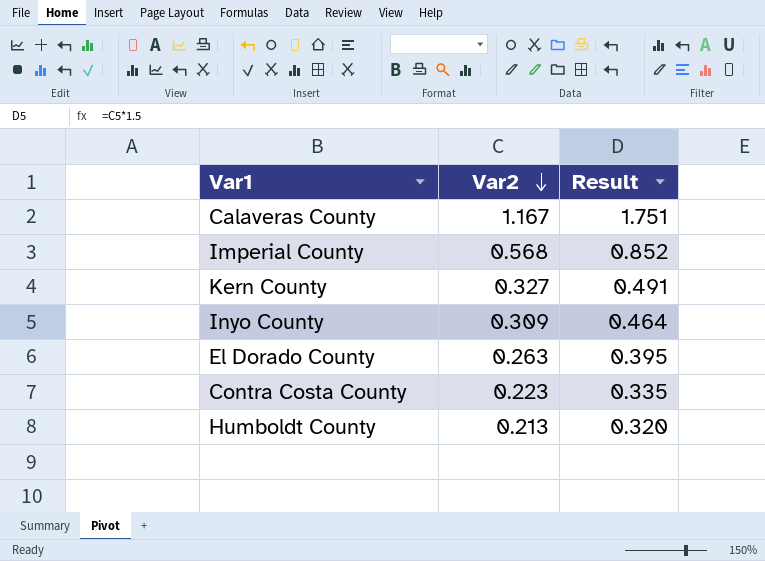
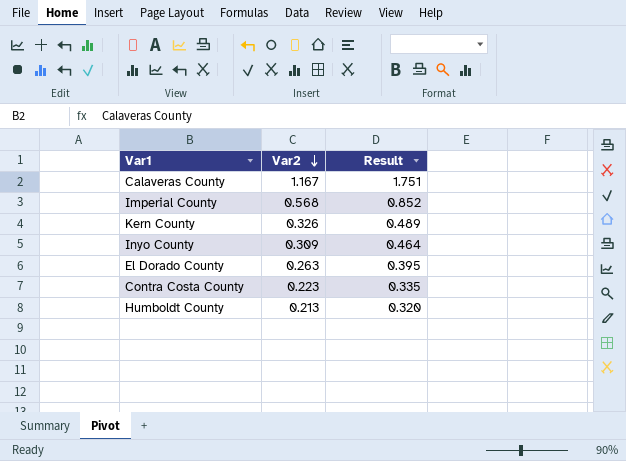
Kern County | Var2: 0.327 -> 0.326
Kern County | Result: 0.491 -> 0.489

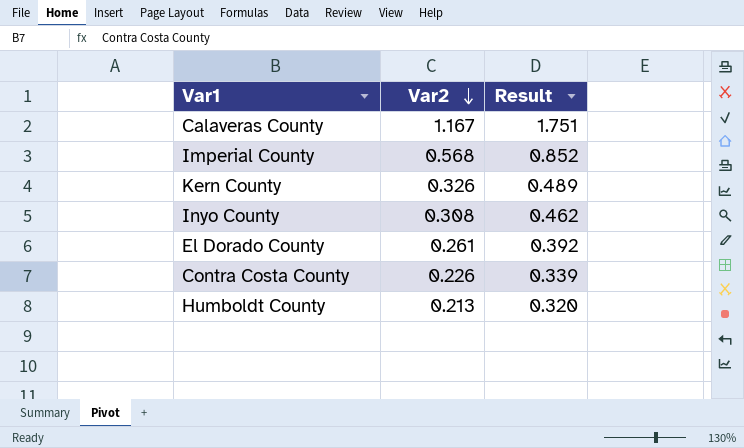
Inyo County | Var2: 0.309 -> 0.308
Inyo County | Result: 0.464 -> 0.462
El Dorado County | Var2: 0.263 -> 0.261
El Dorado County | Result: 0.395 -> 0.392
Contra Costa County | Var2: 0.223 -> 0.226
Contra Costa County | Result: 0.335 -> 0.339

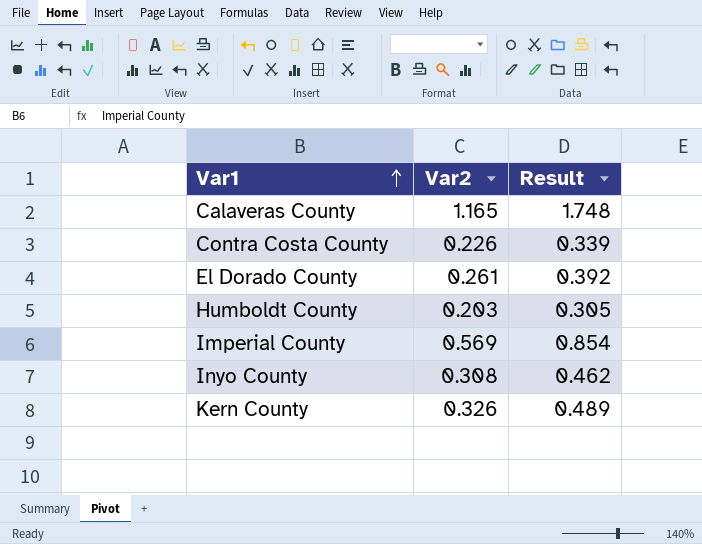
row order: Var2 descending -> Var1 ascending
Calaveras County | Var2: 1.167 -> 1.165
Calaveras County | Result: 1.751 -> 1.748
Humboldt County | Var2: 0.213 -> 0.203
Humboldt County | Result: 0.320 -> 0.305
Imperial County | Var2: 0.568 -> 0.569
Imperial County | Result: 0.852 -> 0.854

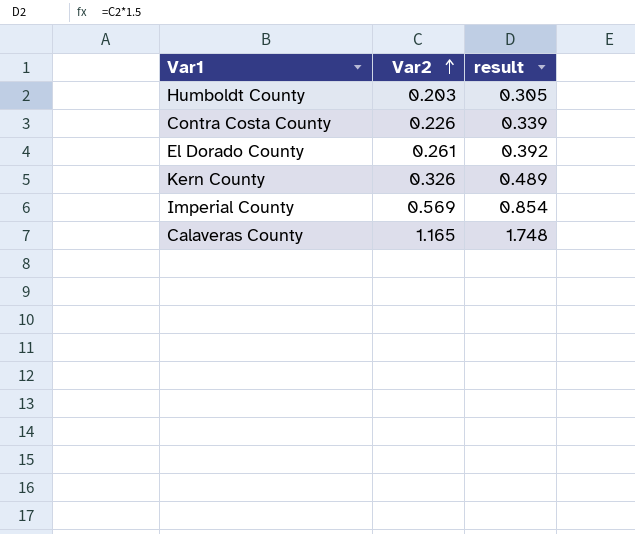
row order: Var1 ascending -> Var2 ascending
column name: Result -> result
row Inyo County: 0.308 | 0.462 -> none

